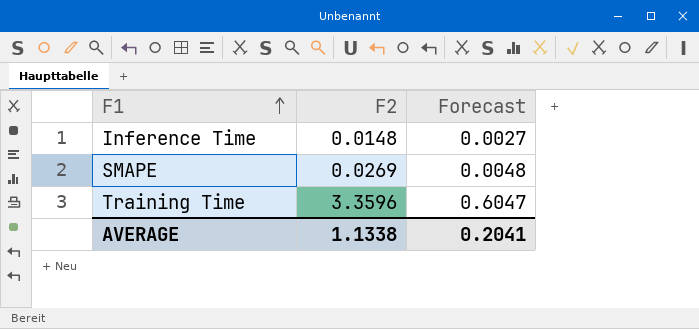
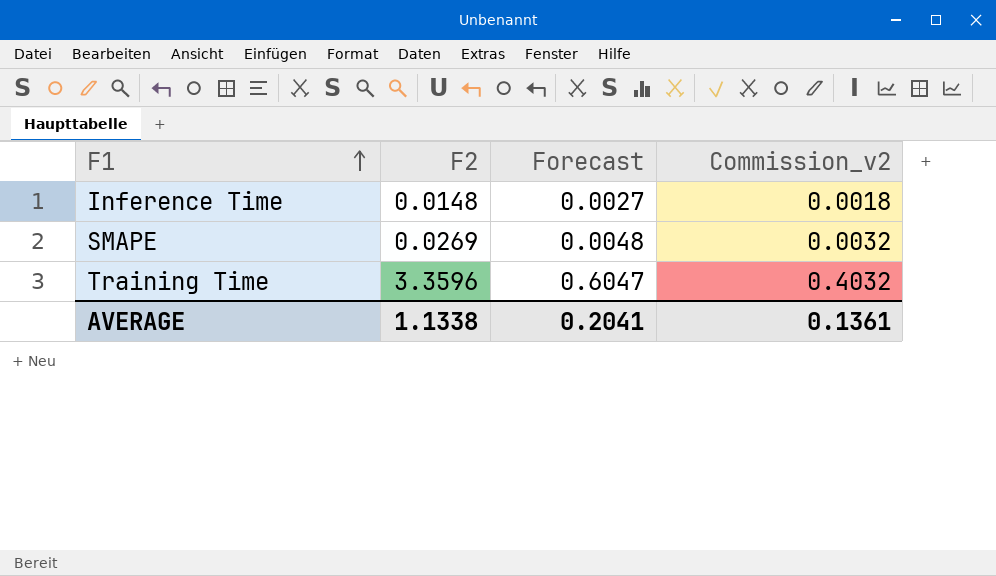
column Commission_v2 | formula: none -> [F2] * 0.12

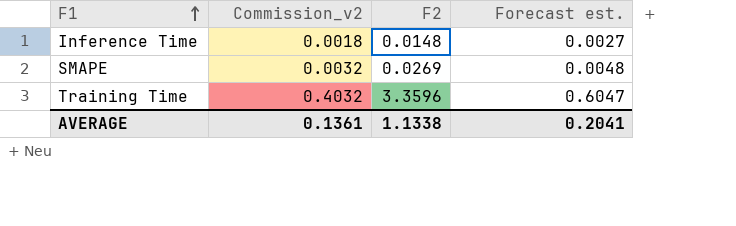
column Commission_v2 | position: 4 -> 2
column name: Forecast -> Forecast est.

